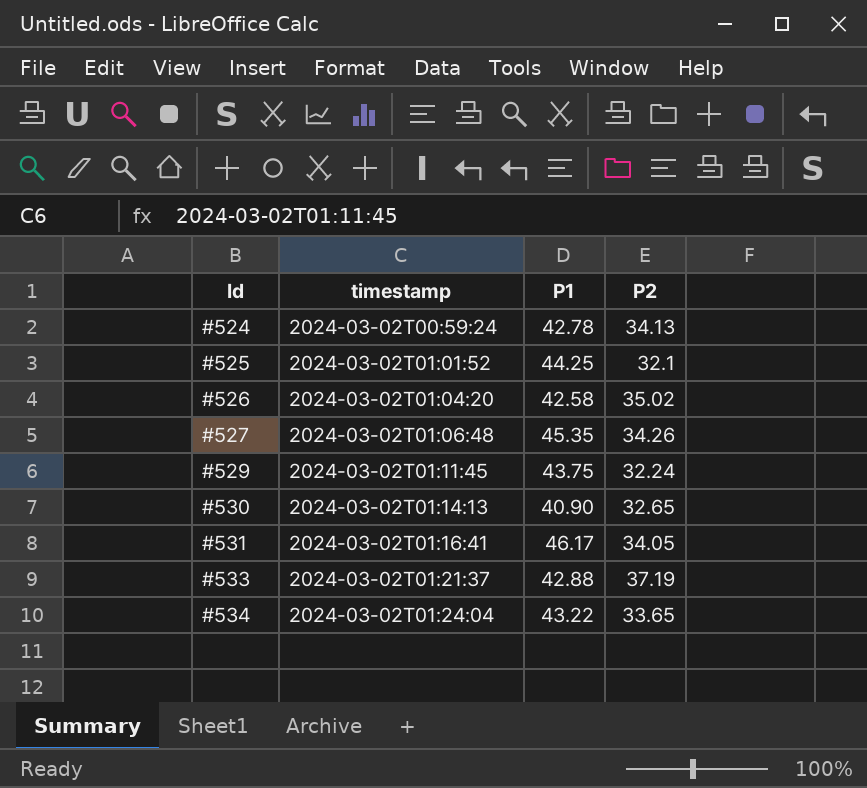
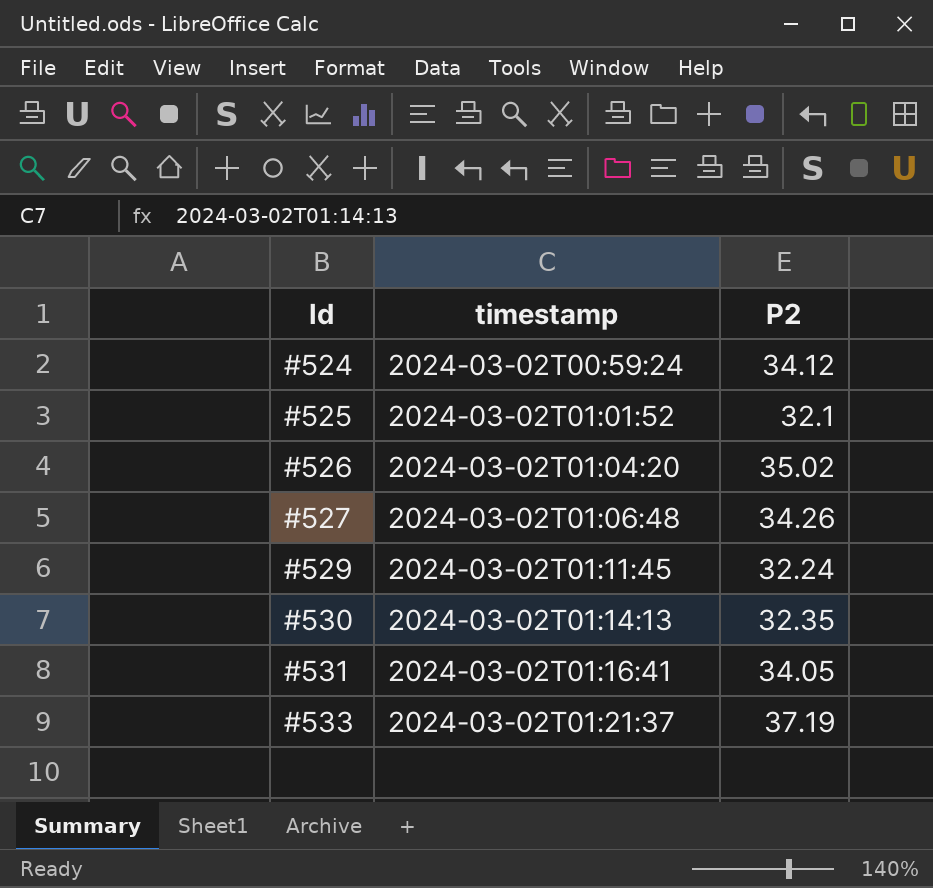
column P1 | position: 3 -> none
row #534: 2024-03-02T01:24:04 | 43.22 | 33.65 -> none
#524 | P2: 34.13 -> 34.12
#530 | P2: 32.65 -> 32.35

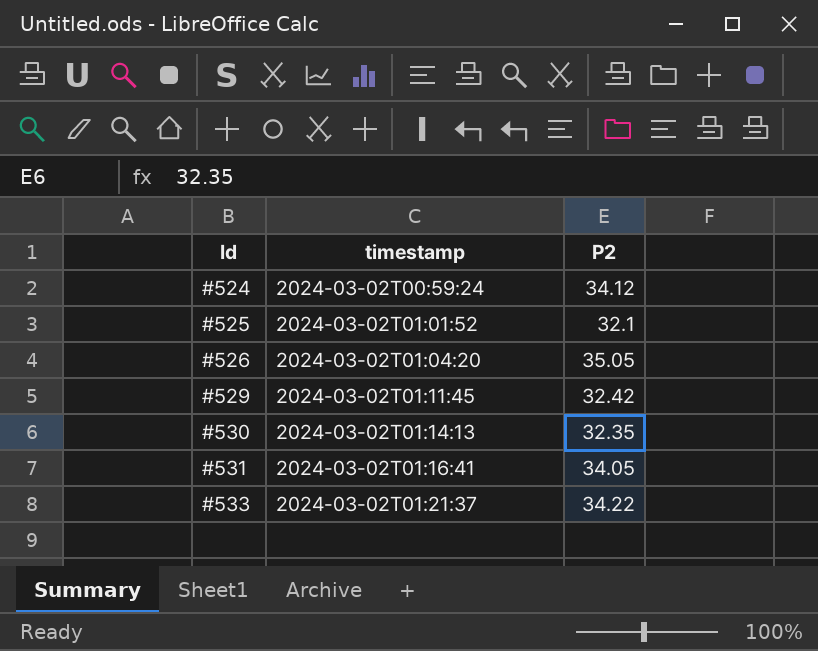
row #527: 2024-03-02T01:06:48 | 34.26 -> none
#526 | P2: 35.02 -> 35.05
#529 | P2: 32.24 -> 32.42
#533 | P2: 37.19 -> 34.22

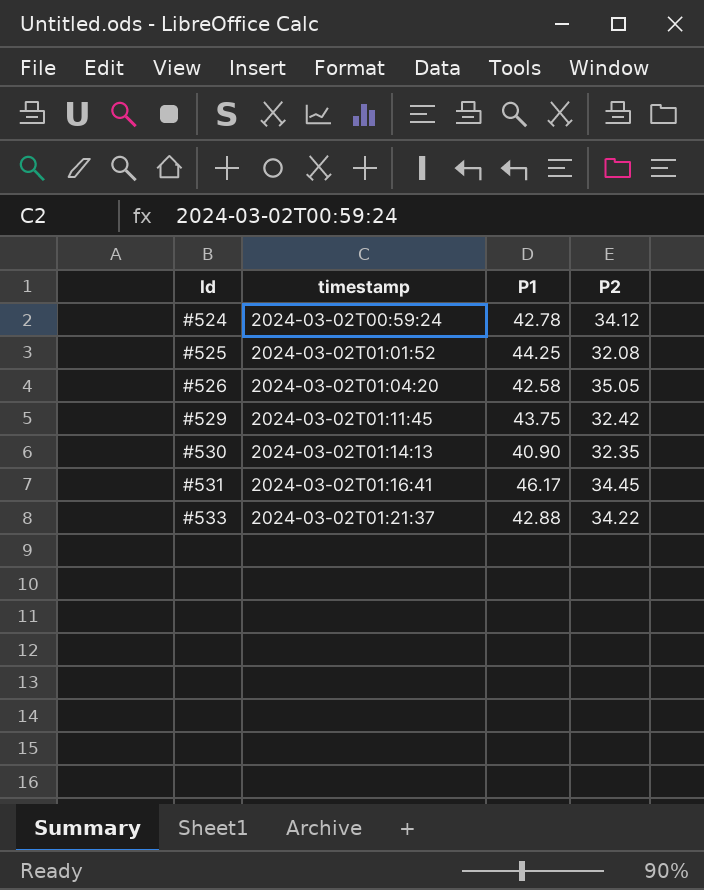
column P1 | position: none -> 3
#525 | P2: 32.1 -> 32.08
#531 | P2: 34.05 -> 34.45

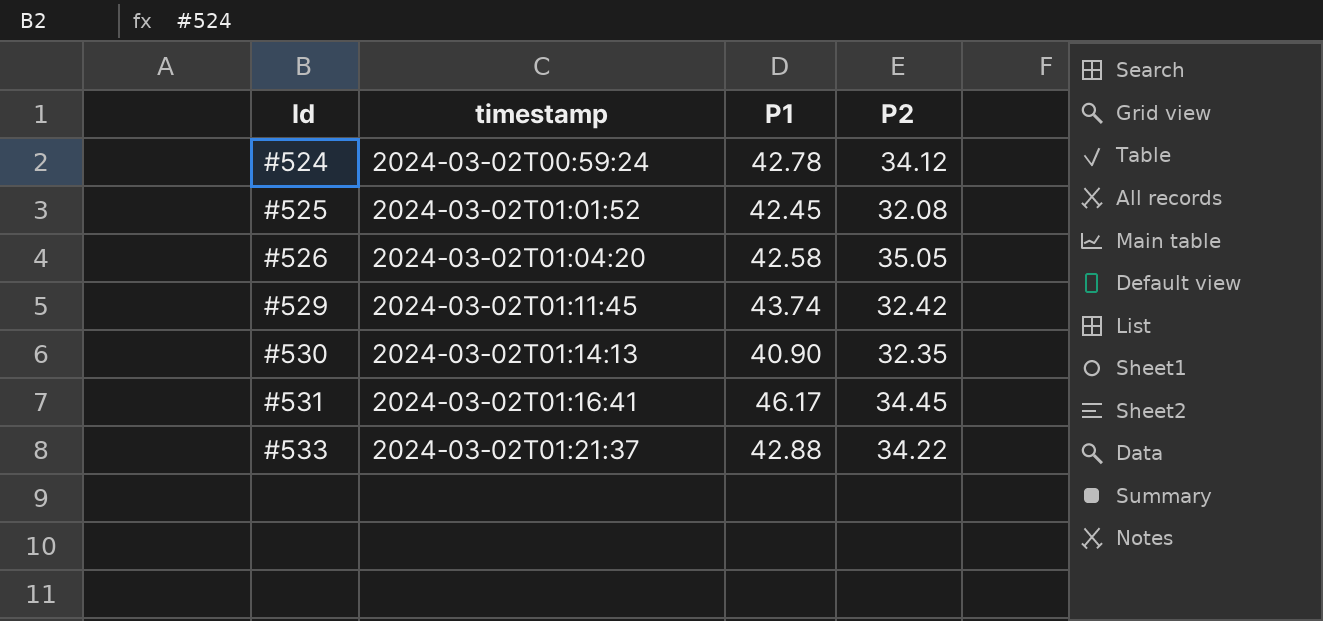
#525 | P1: 44.25 -> 42.45
#529 | P1: 43.75 -> 43.74

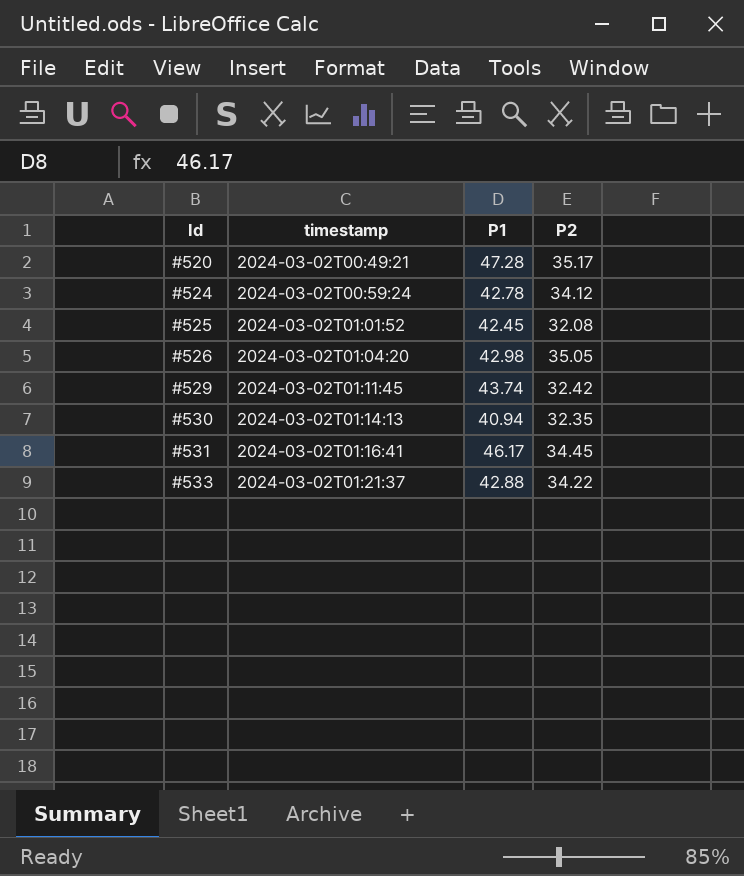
row #520: none -> 2024-03-02T00:49:21 | 47.28 | 35.17
#526 | P1: 42.58 -> 42.98
#530 | P1: 40.90 -> 40.94

